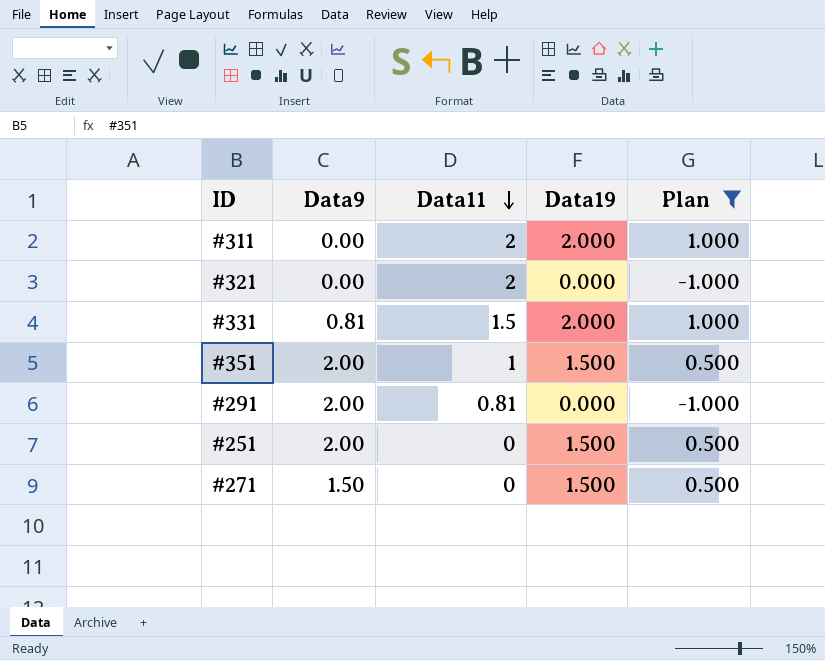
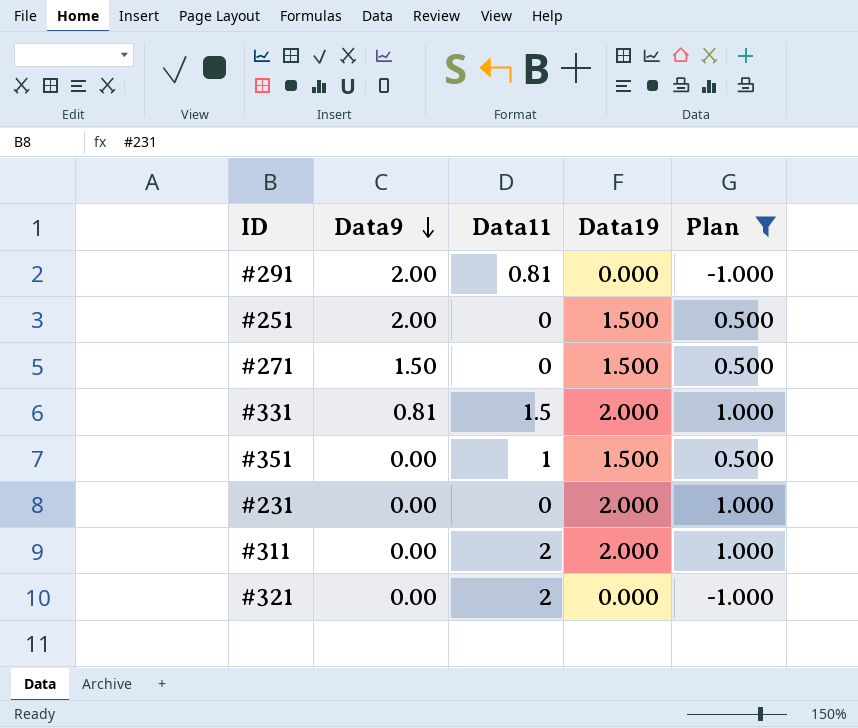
row order: Data11 descending -> Data9 descending
#351 | Data9: 2.00 -> 0.00
row #231: none -> 0.00 | 0 | 2.000 | 1.000

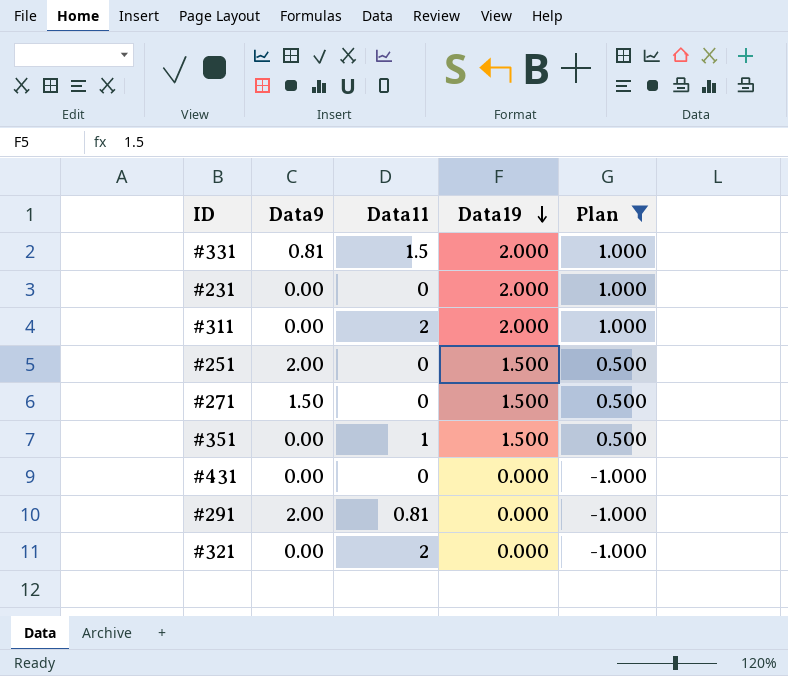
row order: Data9 descending -> Data19 descending
row #431: none -> 0.00 | 0 | 0.000 | -1.000

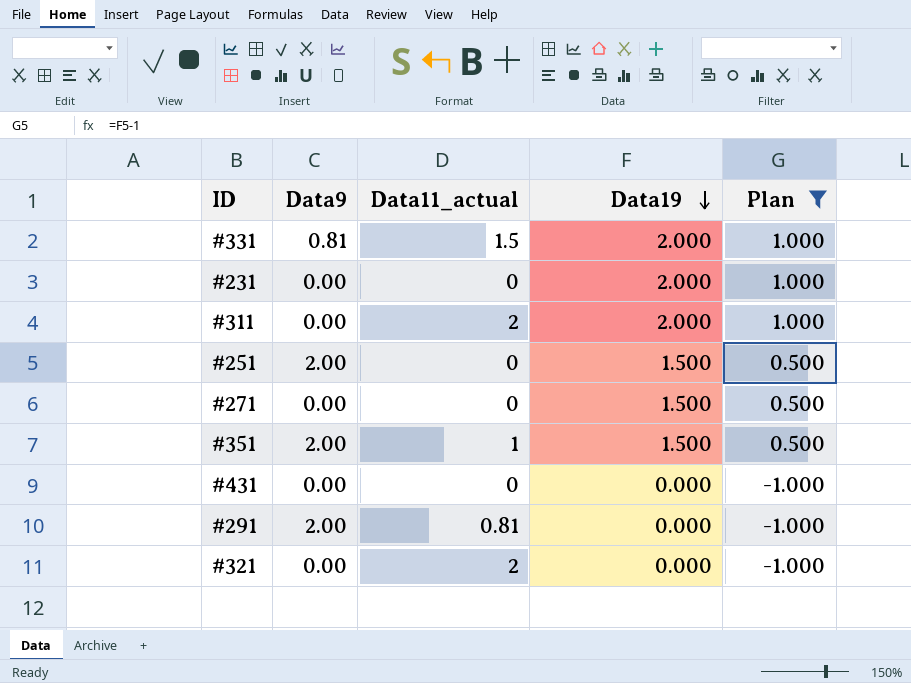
column name: Data11 -> Data11_actual
#271 | Data9: 1.50 -> 0.00
#351 | Data9: 0.00 -> 2.00

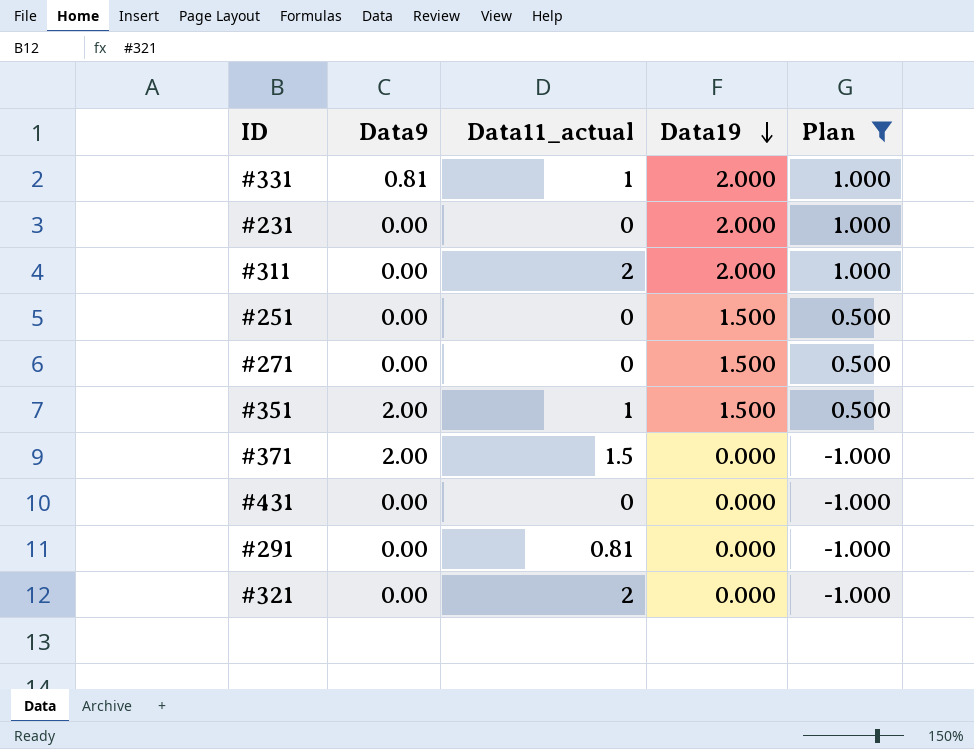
#331 | Data11_actual: 1.5 -> 1
#251 | Data9: 2.00 -> 0.00
row #371: none -> 2.00 | 1.5 | 0.000 | -1.000
#291 | Data9: 2.00 -> 0.00

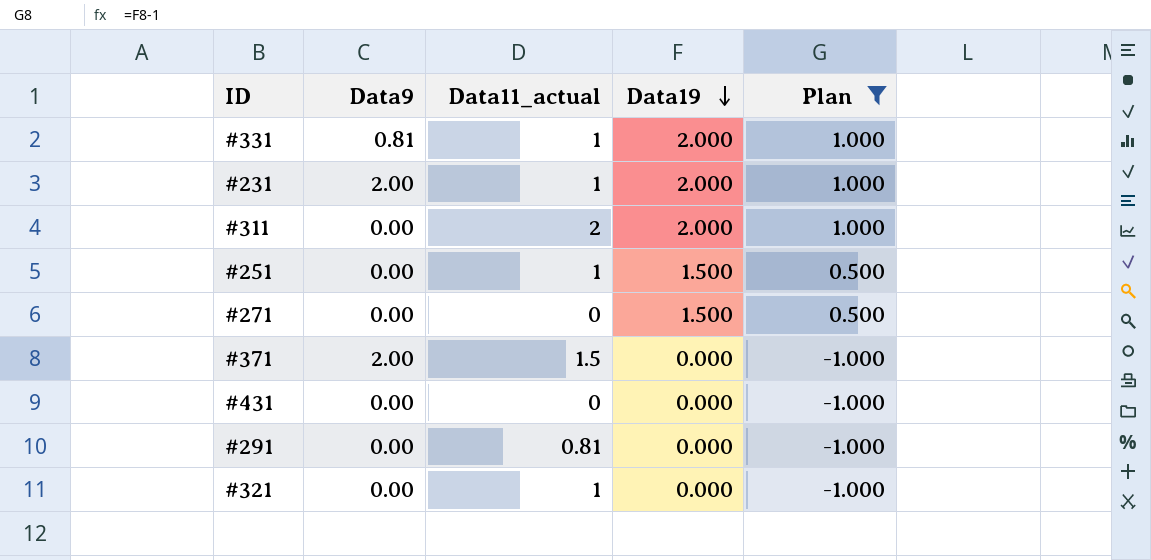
row #351: 2.00 | 1 | 1.500 | 0.500 -> none
#231 | Data9: 0.00 -> 2.00
#231 | Data11_actual: 0 -> 1
#251 | Data11_actual: 0 -> 1
#321 | Data11_actual: 2 -> 1

